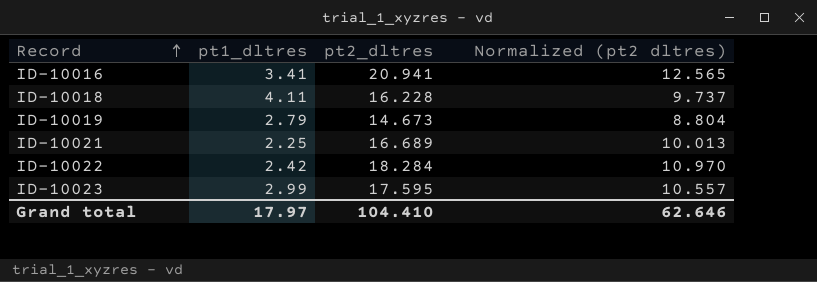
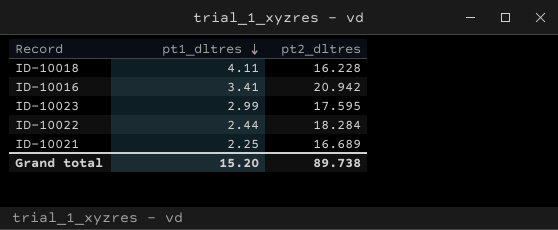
row order: Record ascending -> pt1_dltres descending
column Normalized (pt2 dltres) | formula: [pt2_dltres] * 0.6 -> none
row ID-10019: 2.79 | 14.673 | 8.804 -> none
ID-10016 | pt2_dltres: 20.941 -> 20.942
ID-10022 | pt1_dltres: 2.42 -> 2.44
Grand total | pt1_dltres: 17.97 -> 15.20
Grand total | pt2_dltres: 104.410 -> 89.738

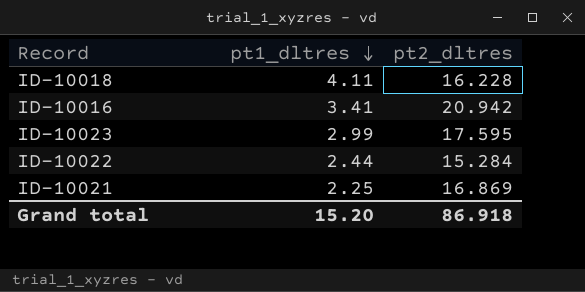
ID-10022 | pt2_dltres: 18.284 -> 15.284
ID-10021 | pt2_dltres: 16.689 -> 16.869
Grand total | pt2_dltres: 89.738 -> 86.918

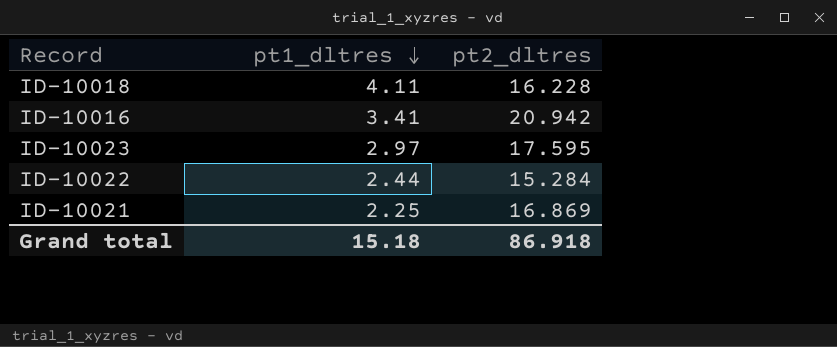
ID-10023 | pt1_dltres: 2.99 -> 2.97
Grand total | pt1_dltres: 15.20 -> 15.18

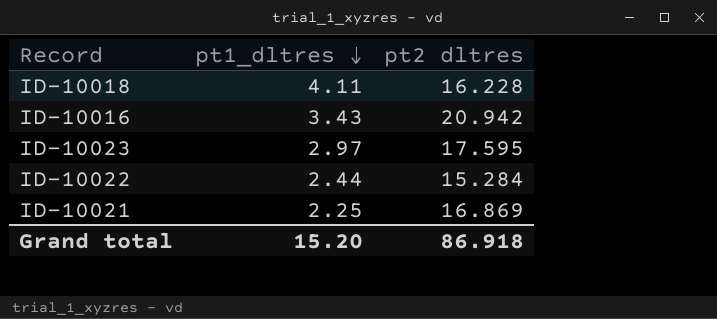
column name: pt2_dltres -> pt2 dltres
ID-10016 | pt1_dltres: 3.41 -> 3.43
Grand total | pt1_dltres: 15.18 -> 15.20

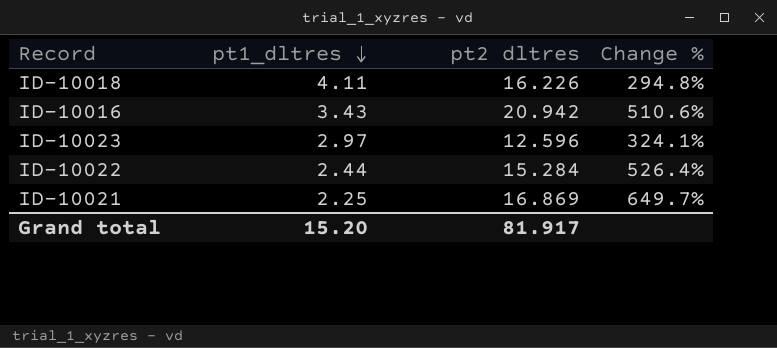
column Change % | formula: none -> ([pt2 dltres] - [pt1_dltres]) / [pt1_dltres]
ID-10018 | pt2 dltres: 16.228 -> 16.226
ID-10023 | pt2 dltres: 17.595 -> 12.596
Grand total | pt2 dltres: 86.918 -> 81.917

